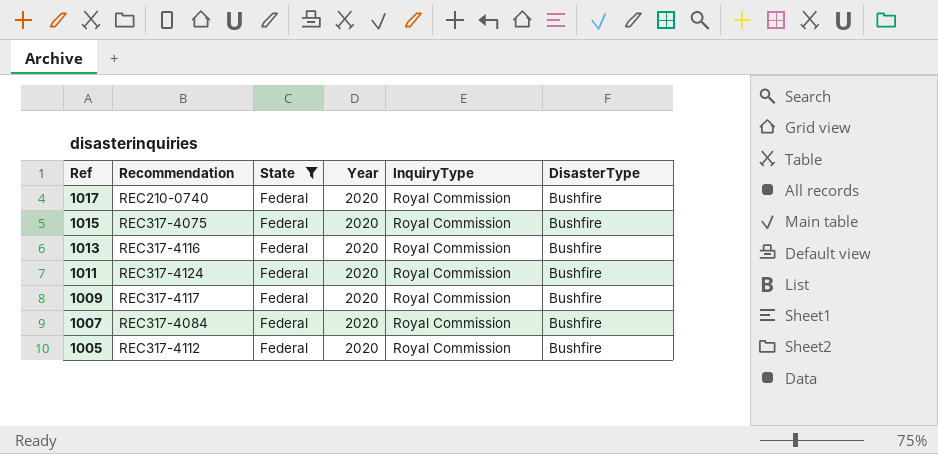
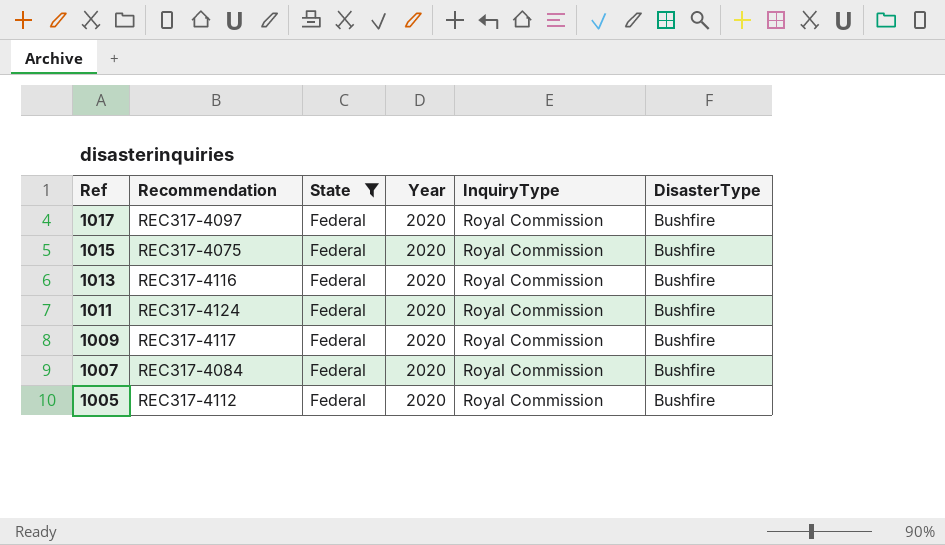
1017 | Recommendation: REC210-0740 -> REC317-4097

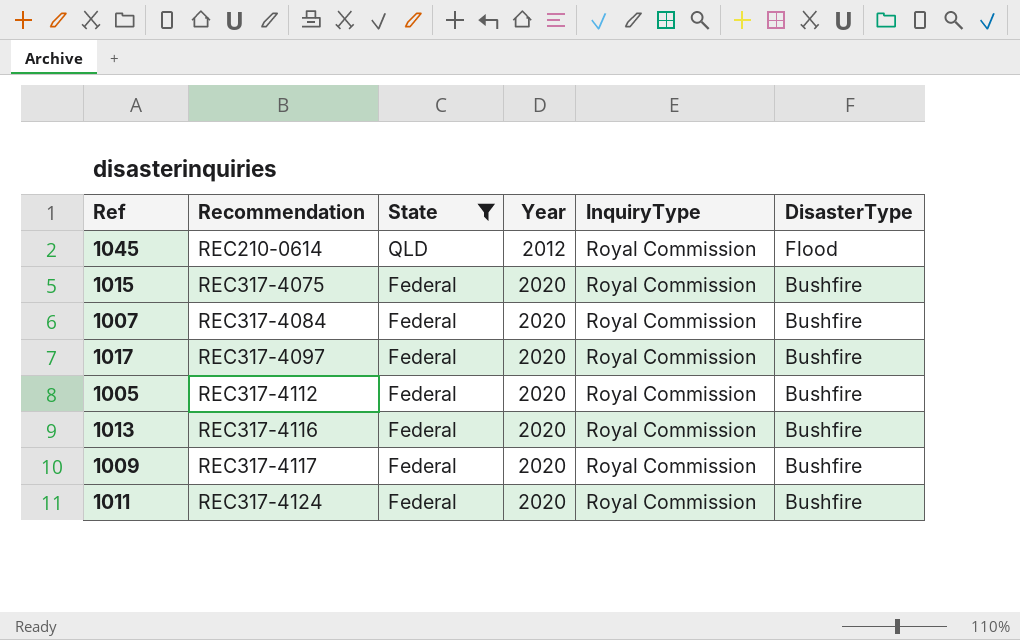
row order: Ref descending -> Recommendation ascending
row 1045: none -> REC210-0614 | QLD | 2012 | Royal Commission | Flood

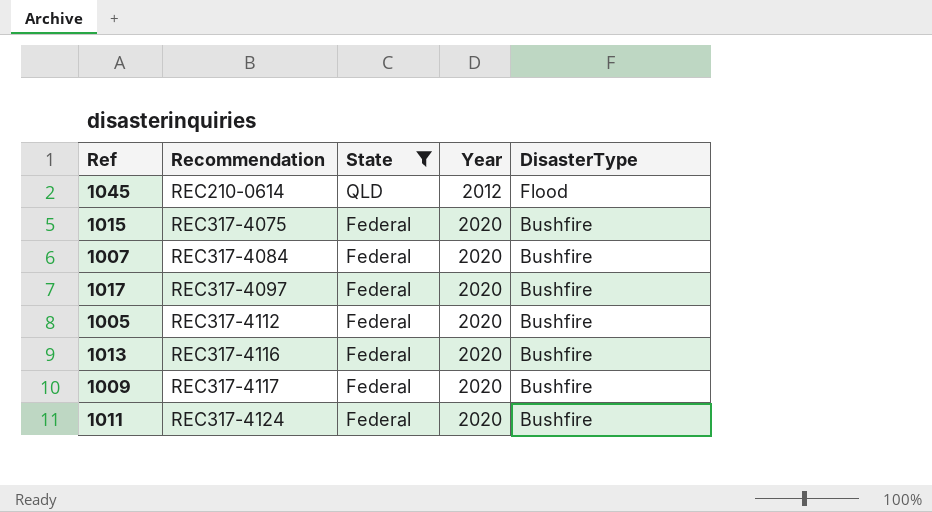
column InquiryType | position: 5 -> none

